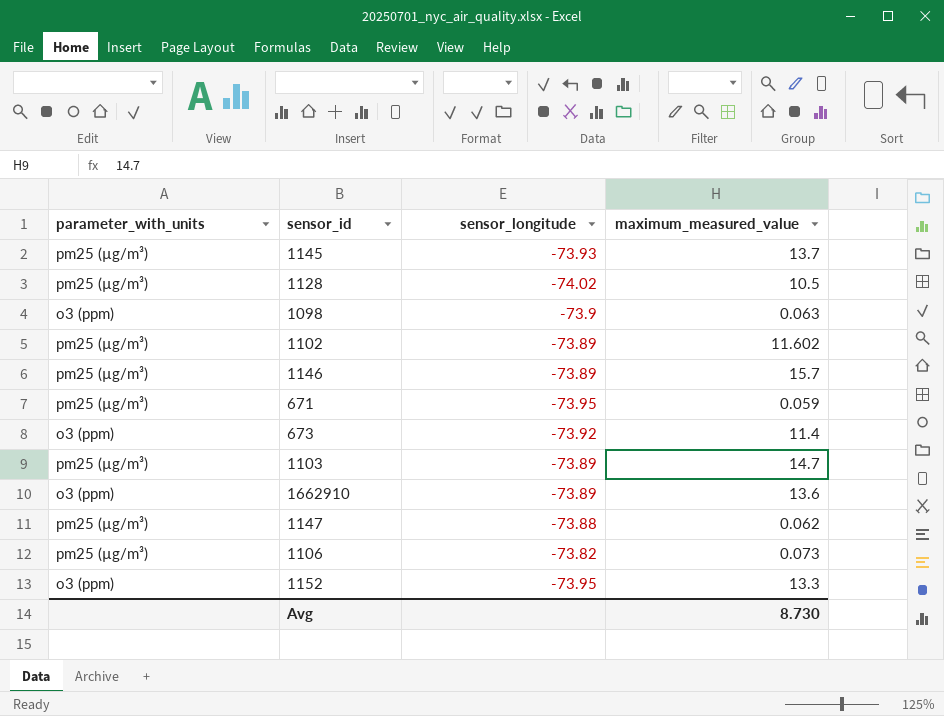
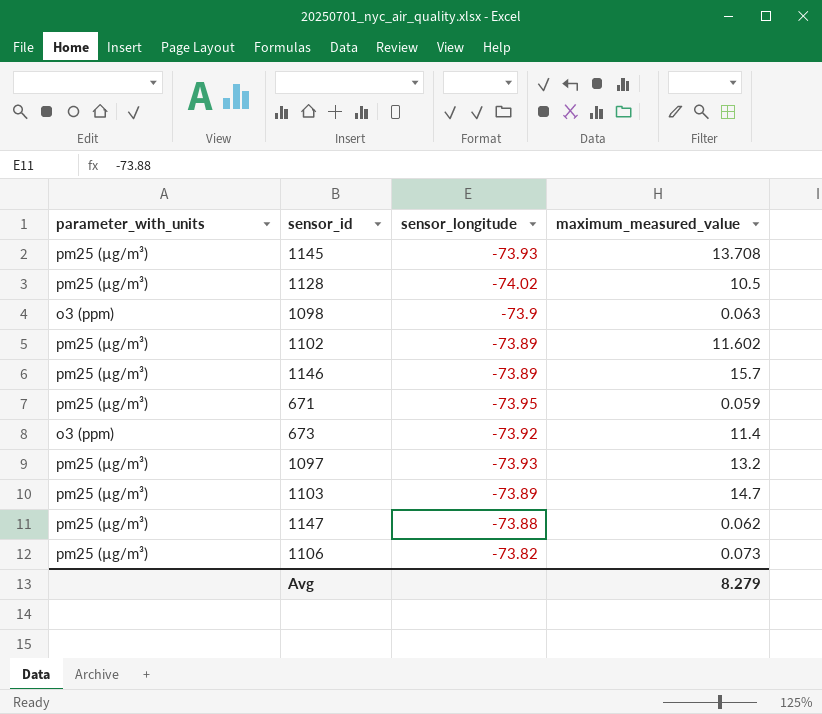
row 1662910: o3 (ppm) | -73.89 | 13.6 -> none
row 1152: o3 (ppm) | -73.95 | 13.3 -> none
1145 | maximum_measured_value: 13.7 -> 13.708
row 1097: none -> pm25 (µg/m³) | -73.93 | 13.2
Avg | maximum_measured_value: 8.730 -> 8.279

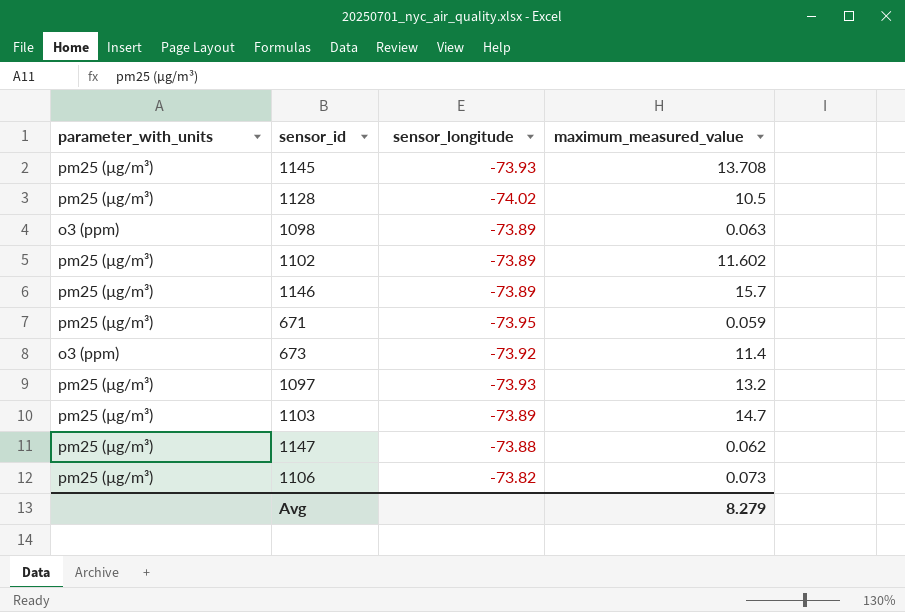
1098 | sensor_longitude: -73.9 -> -73.89

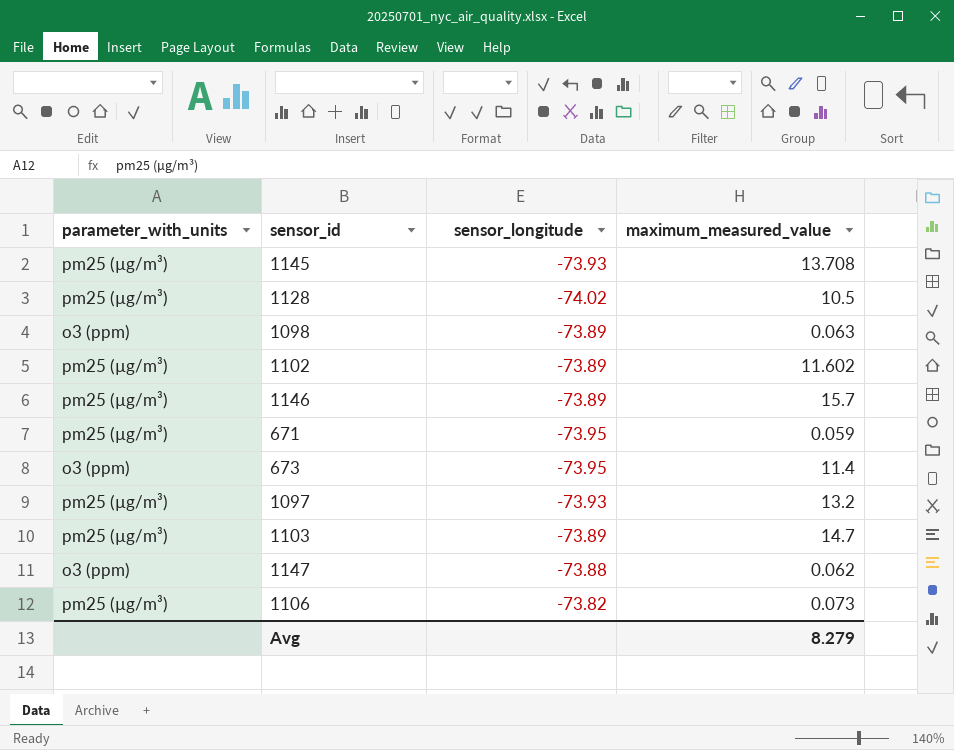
673 | sensor_longitude: -73.92 -> -73.95
1147 | parameter_with_units: pm25 (µg/m³) -> o3 (ppm)

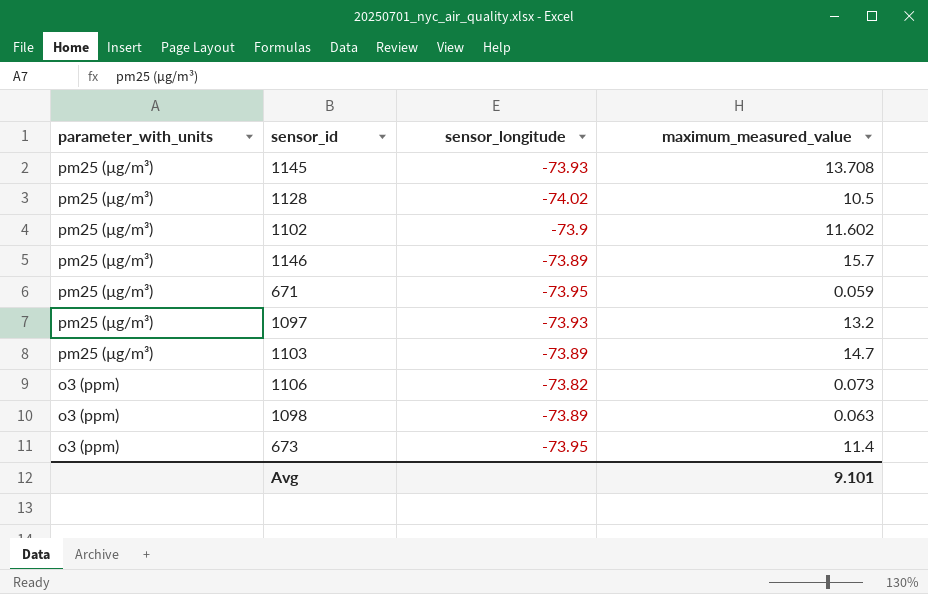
row order: none -> parameter_with_units descending
row 1147: o3 (ppm) | -73.88 | 0.062 -> none
1102 | sensor_longitude: -73.89 -> -73.9
1106 | parameter_with_units: pm25 (µg/m³) -> o3 (ppm)
Avg | maximum_measured_value: 8.279 -> 9.101

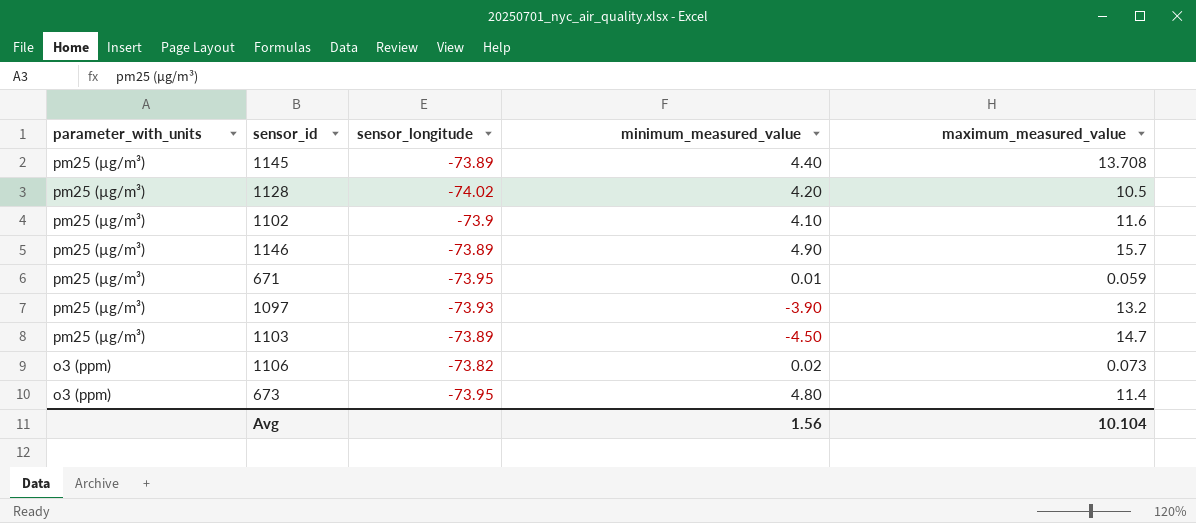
column minimum_measured_value | position: none -> 4
row 1098: o3 (ppm) | -73.89 | 0.063 -> none
1145 | sensor_longitude: -73.93 -> -73.89
1102 | maximum_measured_value: 11.602 -> 11.6
Avg | maximum_measured_value: 9.101 -> 10.104

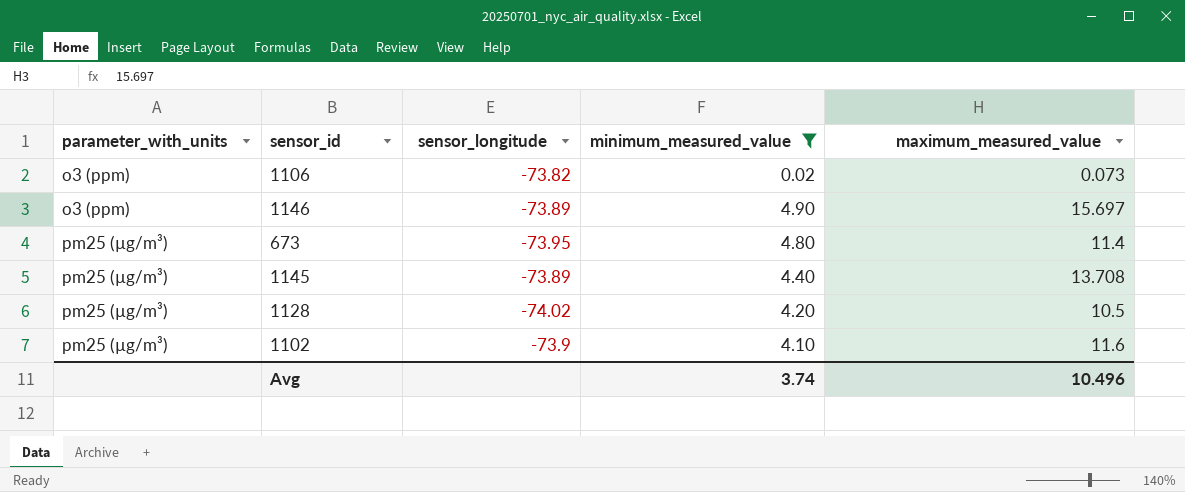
filter: none -> minimum_measured_value >= 0.02
row order: parameter_with_units descending -> parameter_with_units ascending
1146 | parameter_with_units: pm25 (µg/m³) -> o3 (ppm)
1146 | maximum_measured_value: 15.7 -> 15.697
673 | parameter_with_units: o3 (ppm) -> pm25 (µg/m³)
Avg | minimum_measured_value: 1.56 -> 3.74
Avg | maximum_measured_value: 10.104 -> 10.496

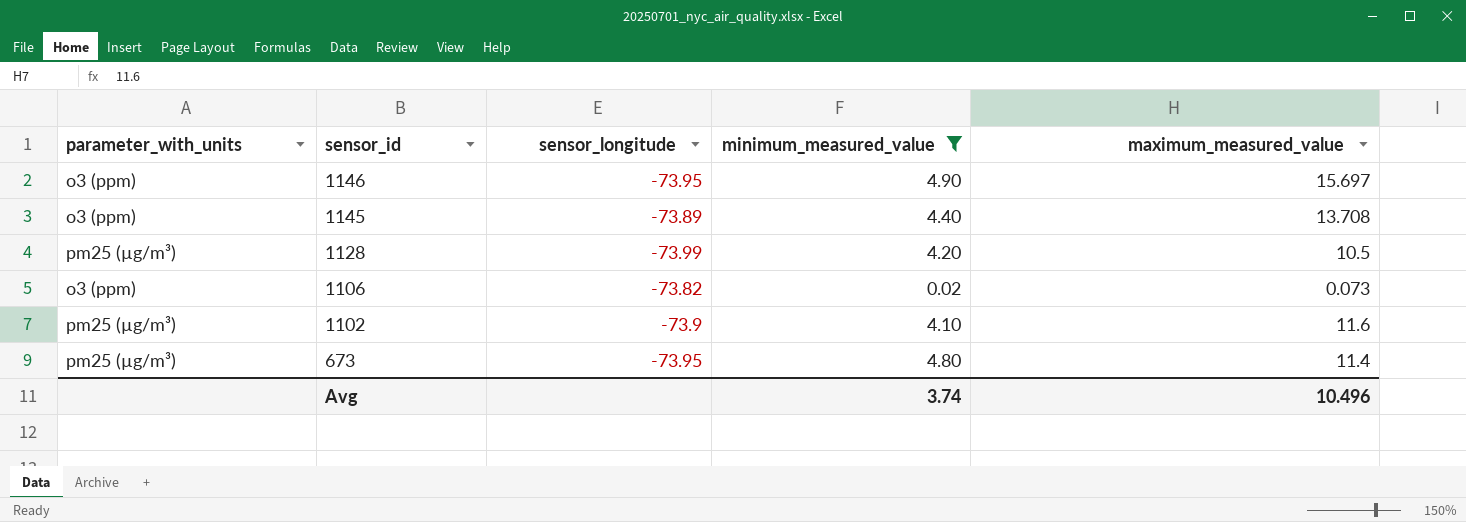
row order: parameter_with_units ascending -> sensor_id descending
1146 | sensor_longitude: -73.89 -> -73.95
1145 | parameter_with_units: pm25 (µg/m³) -> o3 (ppm)
1128 | sensor_longitude: -74.02 -> -73.99

